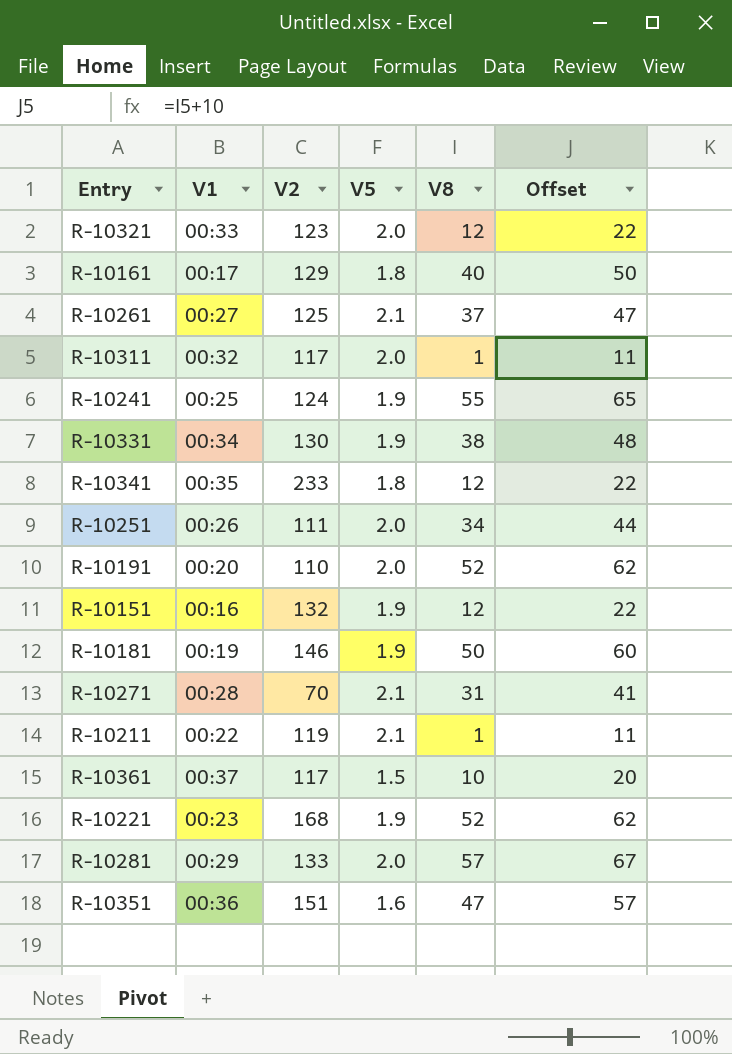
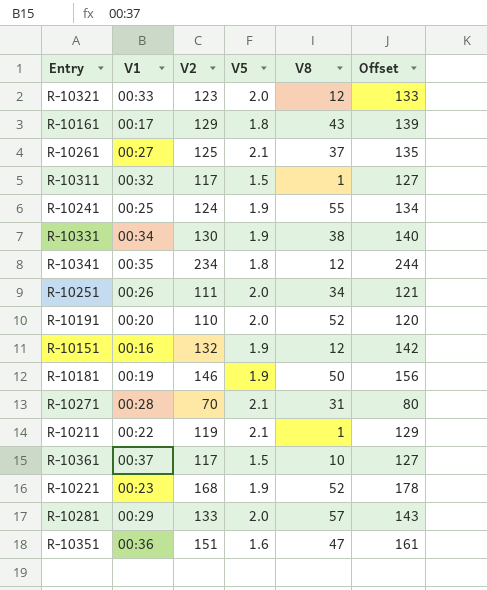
column Offset | formula: [V8] + 10 -> [V2] + 10
R-10161 | V8: 40 -> 43
R-10311 | V5: 2.0 -> 1.5
R-10341 | V2: 233 -> 234

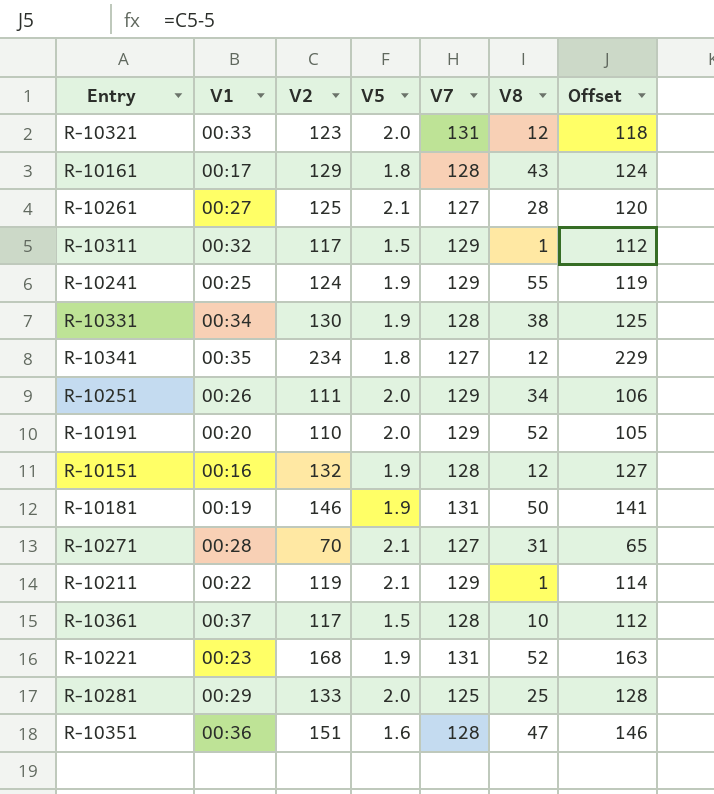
column V7 | position: none -> 5
column Offset | formula: [V2] + 10 -> [V2] - 5
R-10261 | V8: 37 -> 28
R-10281 | V8: 57 -> 25

